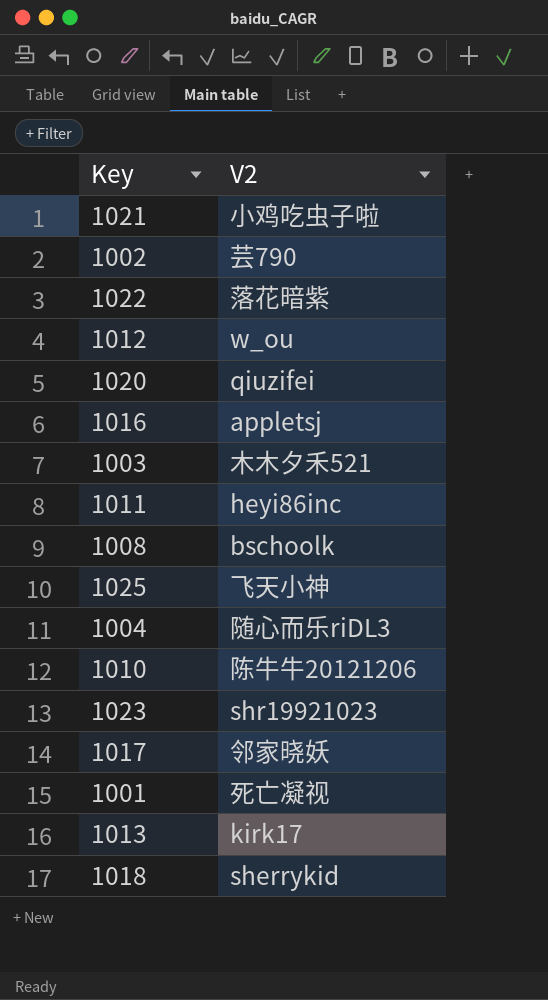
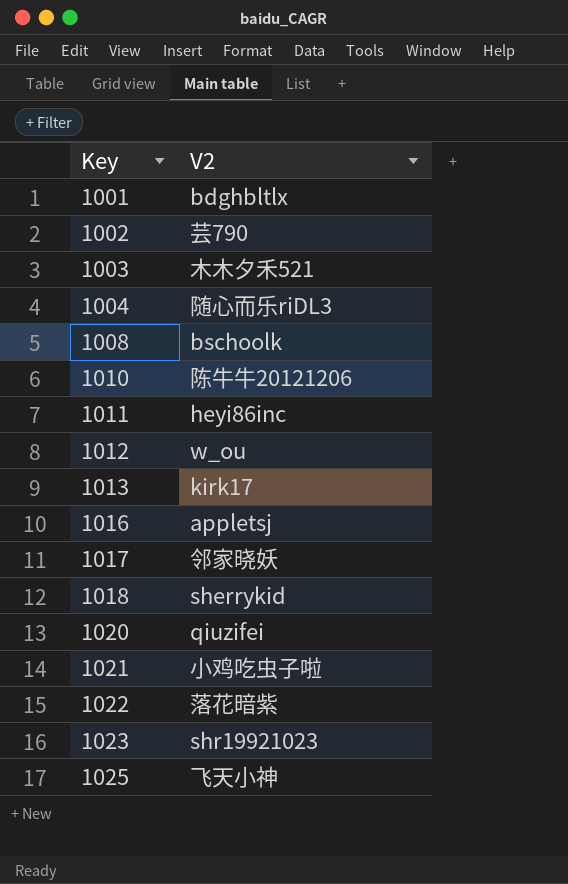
row order: none -> Key ascending
1001 | V2: 死亡凝视 -> bdghbltlx

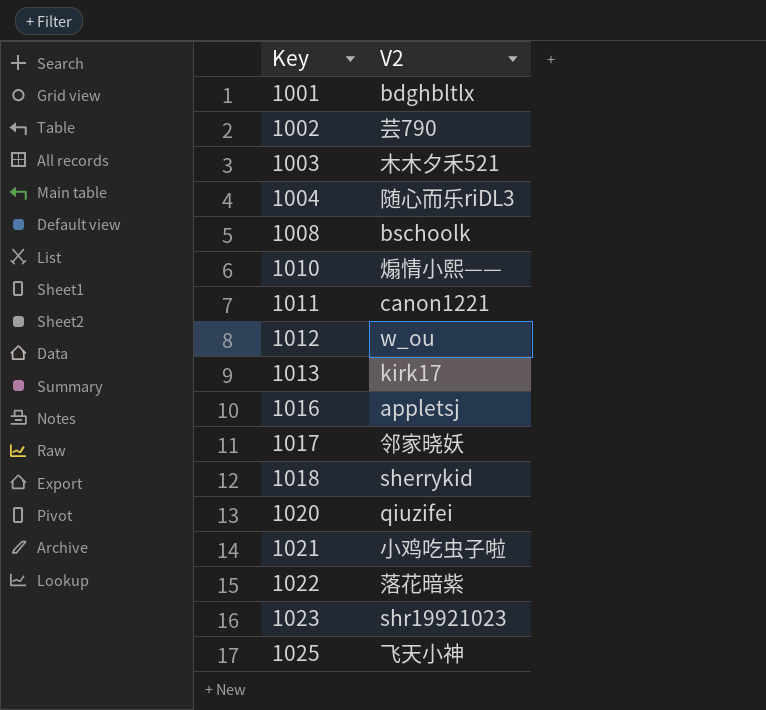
1010 | V2: 陈牛牛20121206 -> 煽情小熙——
1011 | V2: heyi86inc -> canon1221

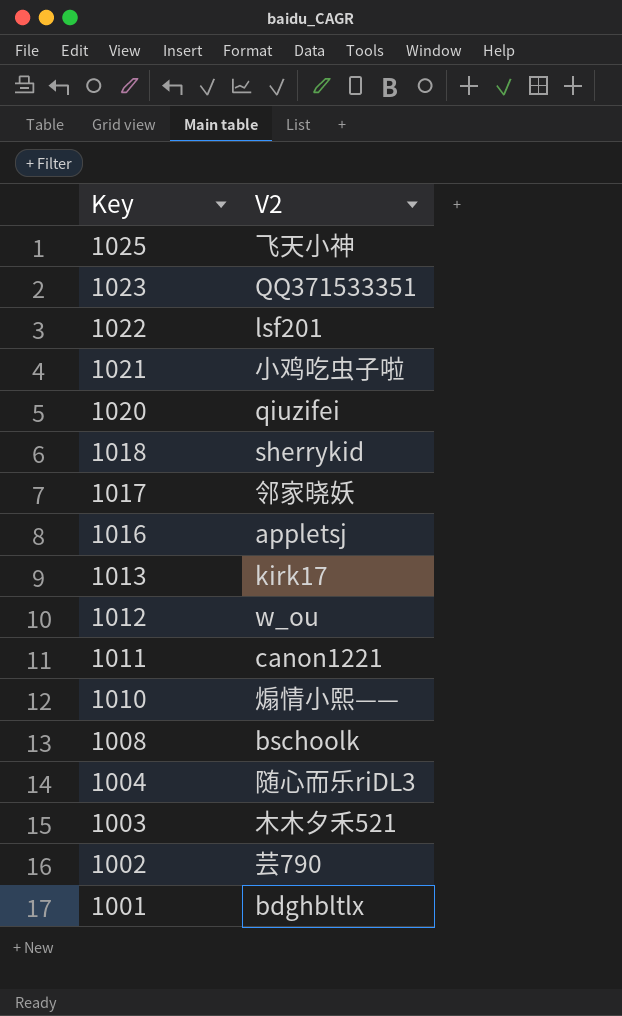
row order: Key ascending -> Key descending
1023 | V2: shr19921023 -> QQ371533351
1022 | V2: 落花暗紫 -> lsf201

